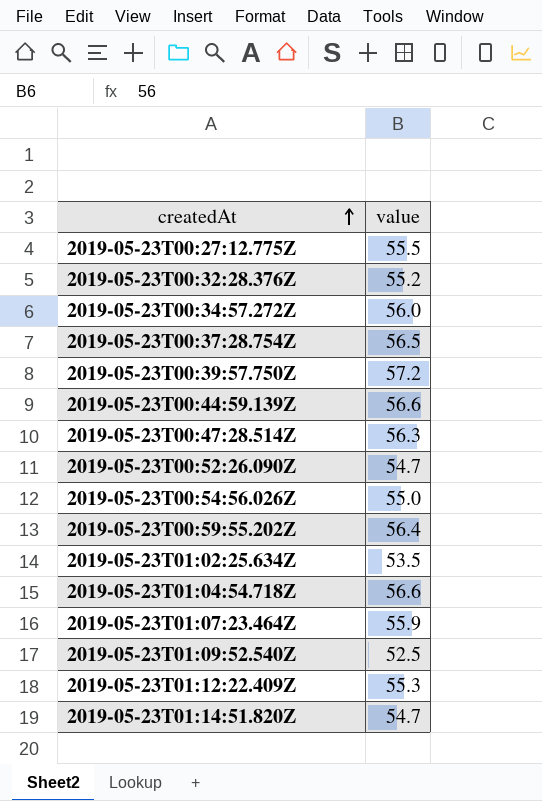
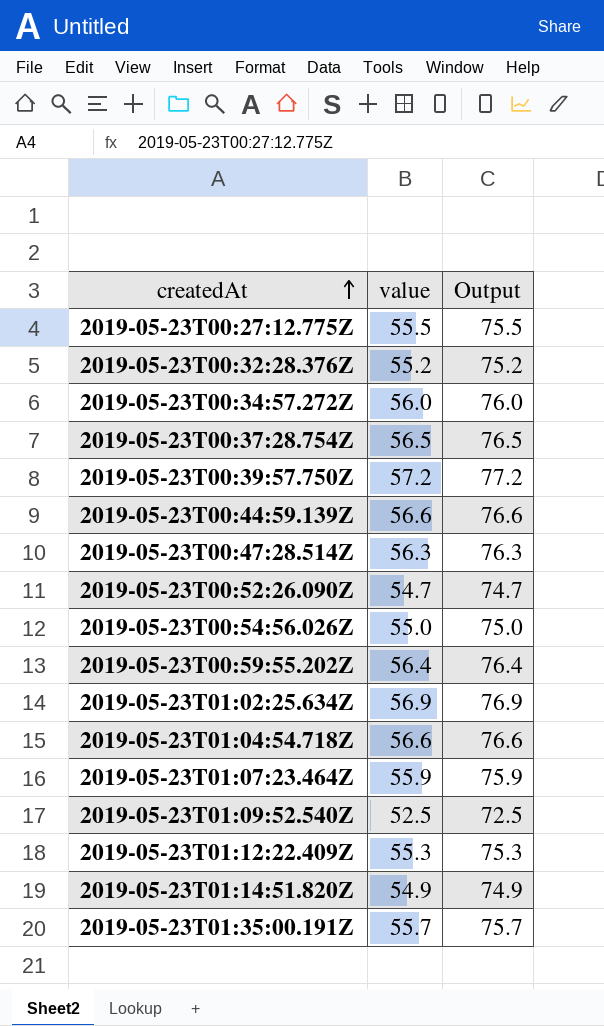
column Output | formula: none -> [value] + 20
2019-05-23T01:02:25.634Z | value: 53.5 -> 56.9
2019-05-23T01:14:51.820Z | value: 54.7 -> 54.9
row 2019-05-23T01:35:00.191Z: none -> 55.7 | 75.7

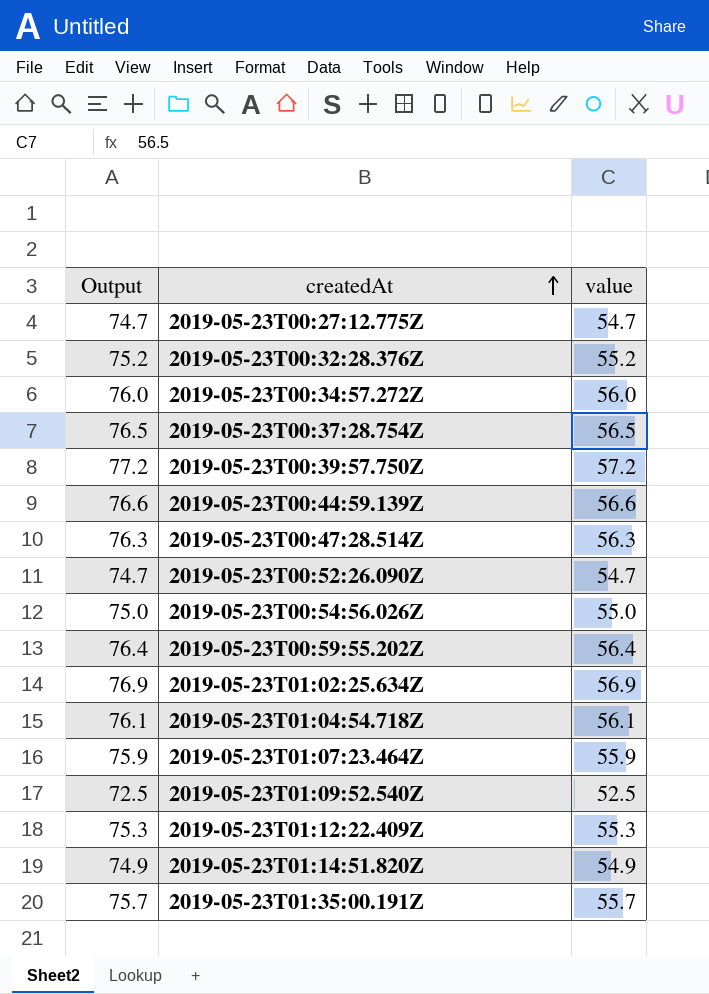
column Output | position: 3 -> 1
2019-05-23T00:27:12.775Z | Output: 75.5 -> 74.7
2019-05-23T00:27:12.775Z | value: 55.5 -> 54.7
2019-05-23T01:04:54.718Z | Output: 76.6 -> 76.1
2019-05-23T01:04:54.718Z | value: 56.6 -> 56.1

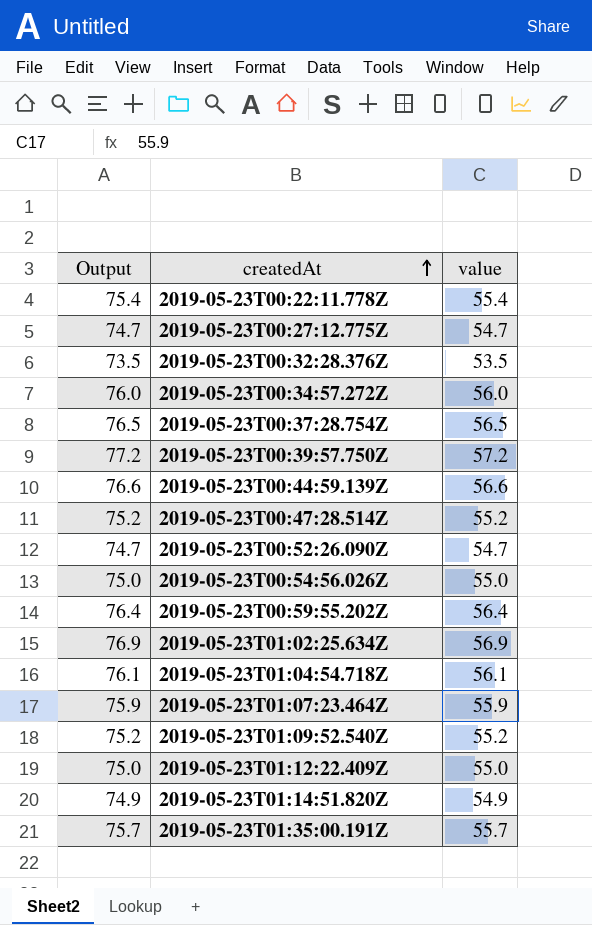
row 2019-05-23T00:22:11.778Z: none -> 75.4 | 55.4
2019-05-23T00:32:28.376Z | Output: 75.2 -> 73.5
2019-05-23T00:32:28.376Z | value: 55.2 -> 53.5
2019-05-23T00:47:28.514Z | Output: 76.3 -> 75.2
2019-05-23T00:47:28.514Z | value: 56.3 -> 55.2
2019-05-23T01:09:52.540Z | Output: 72.5 -> 75.2
2019-05-23T01:09:52.540Z | value: 52.5 -> 55.2
2019-05-23T01:12:22.409Z | Output: 75.3 -> 75.0
2019-05-23T01:12:22.409Z | value: 55.3 -> 55.0

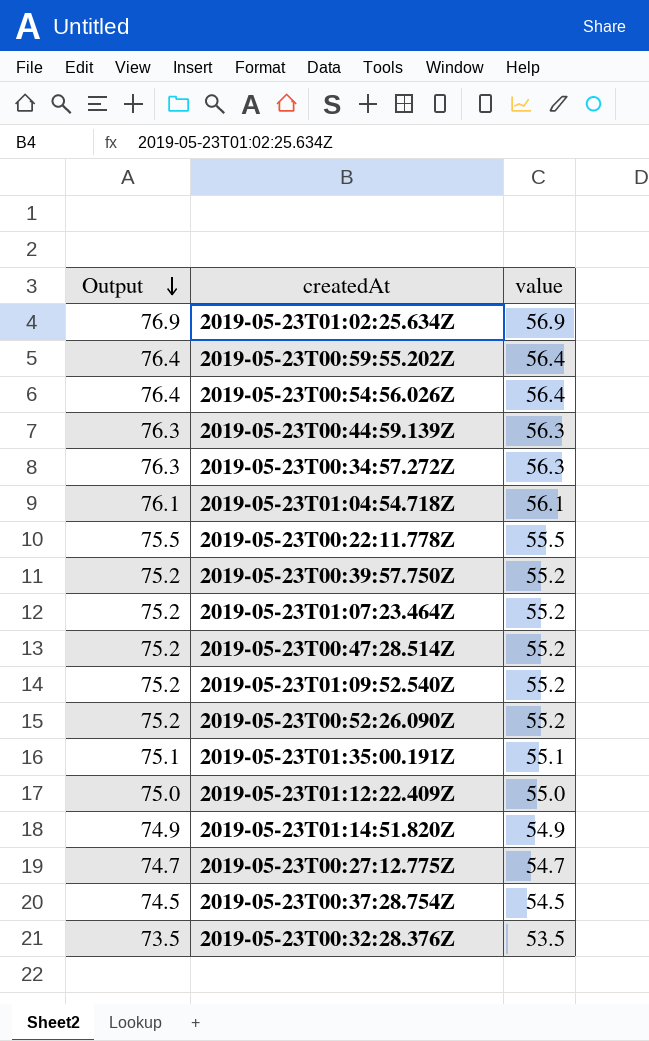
row order: createdAt ascending -> Output descending
2019-05-23T00:54:56.026Z | Output: 75.0 -> 76.4
2019-05-23T00:54:56.026Z | value: 55.0 -> 56.4
2019-05-23T00:44:59.139Z | Output: 76.6 -> 76.3
2019-05-23T00:44:59.139Z | value: 56.6 -> 56.3
2019-05-23T00:34:57.272Z | Output: 76.0 -> 76.3
2019-05-23T00:34:57.272Z | value: 56.0 -> 56.3
2019-05-23T00:22:11.778Z | Output: 75.4 -> 75.5
2019-05-23T00:22:11.778Z | value: 55.4 -> 55.5
2019-05-23T00:39:57.750Z | Output: 77.2 -> 75.2
2019-05-23T00:39:57.750Z | value: 57.2 -> 55.2
2019-05-23T01:07:23.464Z | Output: 75.9 -> 75.2
2019-05-23T01:07:23.464Z | value: 55.9 -> 55.2
2019-05-23T00:52:26.090Z | Output: 74.7 -> 75.2
2019-05-23T00:52:26.090Z | value: 54.7 -> 55.2
2019-05-23T01:35:00.191Z | Output: 75.7 -> 75.1
2019-05-23T01:35:00.191Z | value: 55.7 -> 55.1
2019-05-23T00:37:28.754Z | Output: 76.5 -> 74.5
2019-05-23T00:37:28.754Z | value: 56.5 -> 54.5

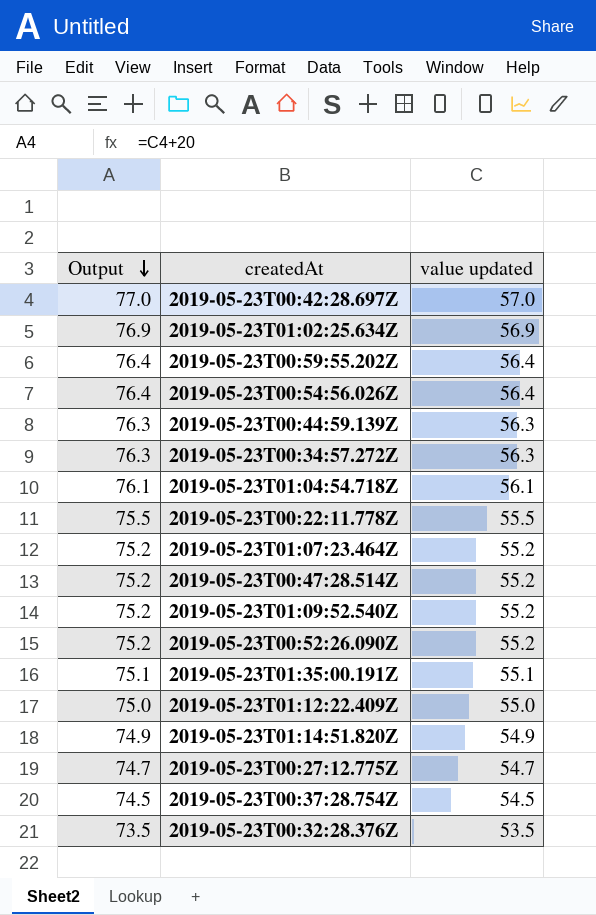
column name: value -> value updated
row 2019-05-23T00:39:57.750Z: 75.2 | 55.2 -> none
row 2019-05-23T00:42:28.697Z: none -> 77.0 | 57.0

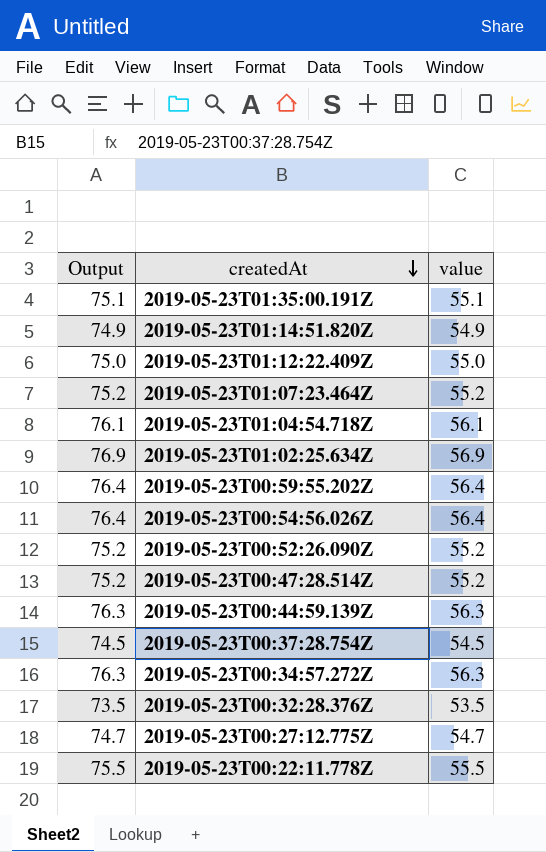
row order: Output descending -> createdAt descending
column name: value updated -> value
row 2019-05-23T00:42:28.697Z: 77.0 | 57.0 -> none
row 2019-05-23T01:09:52.540Z: 75.2 | 55.2 -> none

